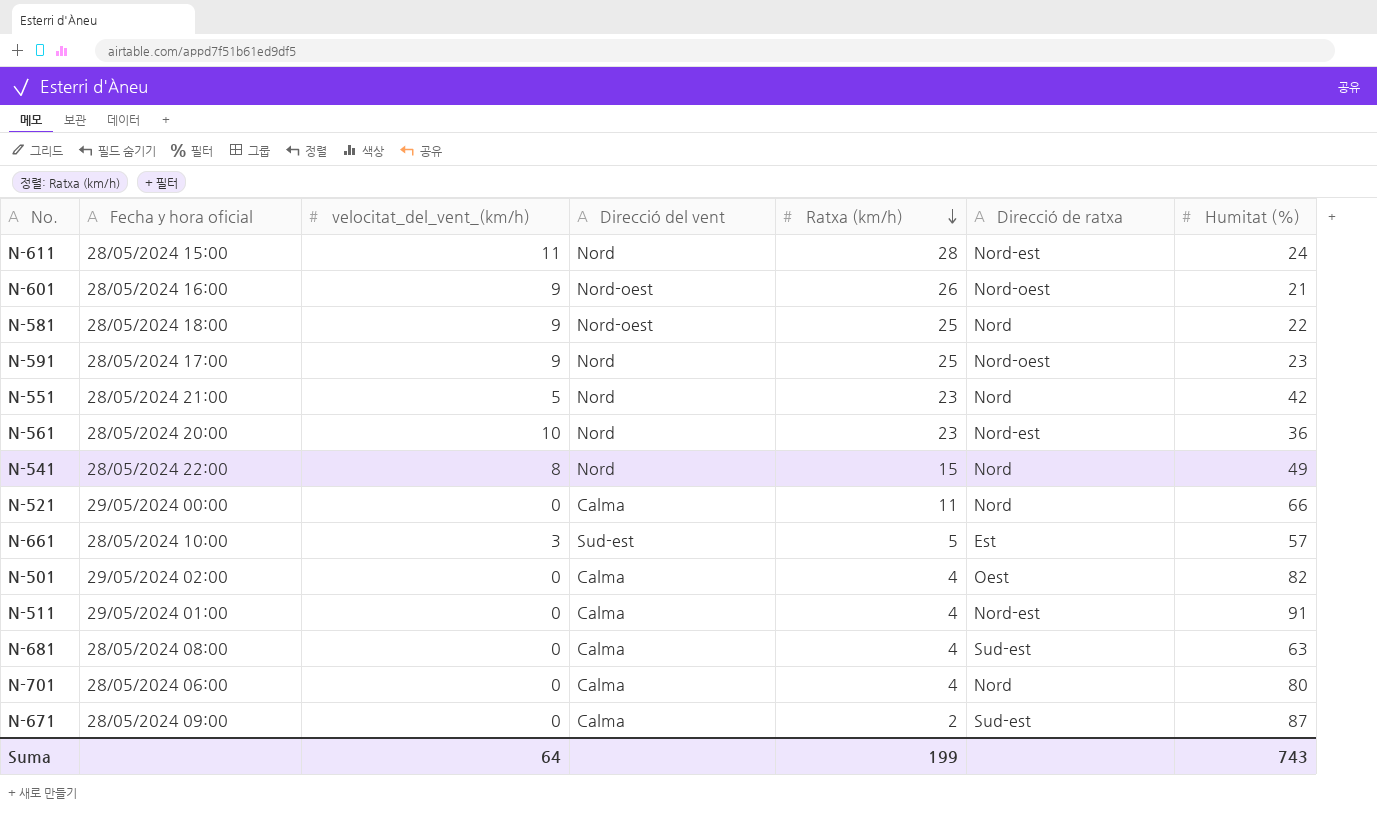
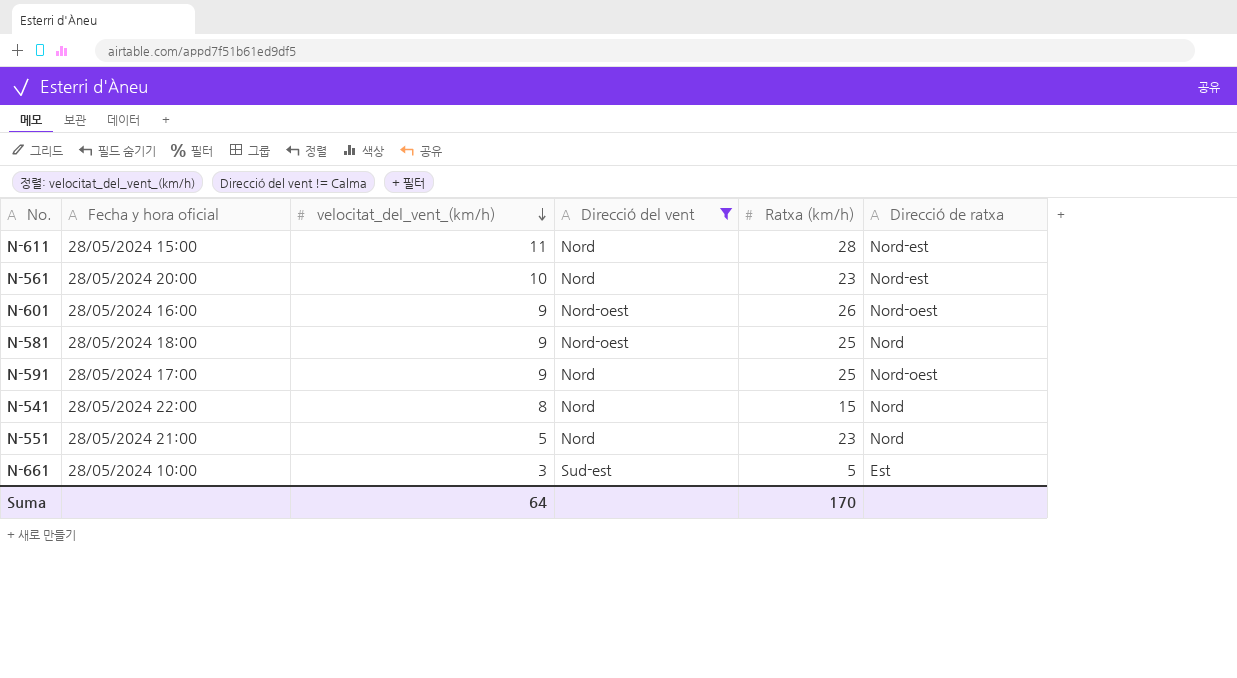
filter: none -> Direcció del vent != Calma
row order: Ratxa (km/h) descending -> velocitat_del_vent_(km/h) descending
column Humitat (%) | position: 7 -> none
Suma | Ratxa (km/h): 199 -> 170

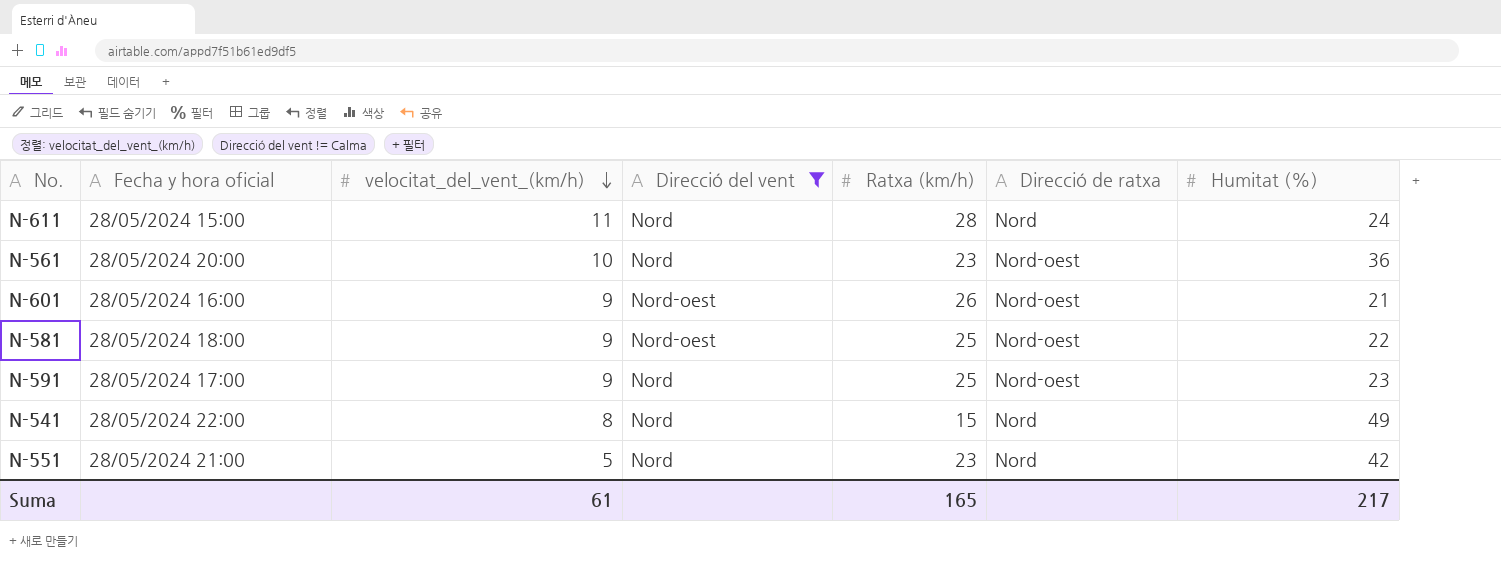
column Humitat (%) | position: none -> 7
row N-661: 28/05/2024 10:00 | 3 | Sud-est | 5 | Est -> none
N-611 | Direcció de ratxa: Nord-est -> Nord
N-561 | Direcció de ratxa: Nord-est -> Nord-oest
N-581 | Direcció de ratxa: Nord -> Nord-oest
Suma | velocitat_del_vent_(km/h): 64 -> 61
Suma | Ratxa (km/h): 170 -> 165

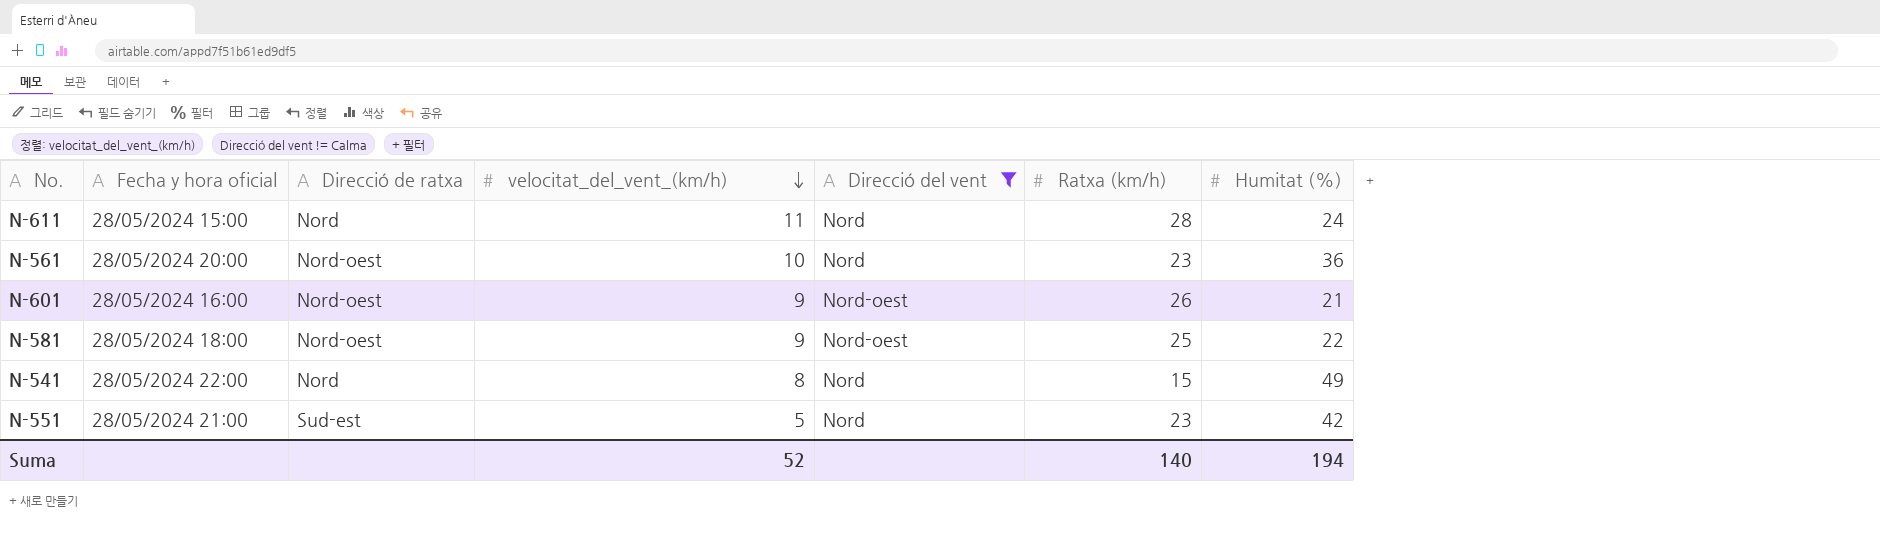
column Direcció de ratxa | position: 6 -> 3
row N-591: 28/05/2024 17:00 | 9 | Nord | 25 | Nord-oest | 23 -> none
N-551 | Direcció de ratxa: Nord -> Sud-est
Suma | velocitat_del_vent_(km/h): 61 -> 52
Suma | Ratxa (km/h): 165 -> 140
Suma | Humitat (%): 217 -> 194

